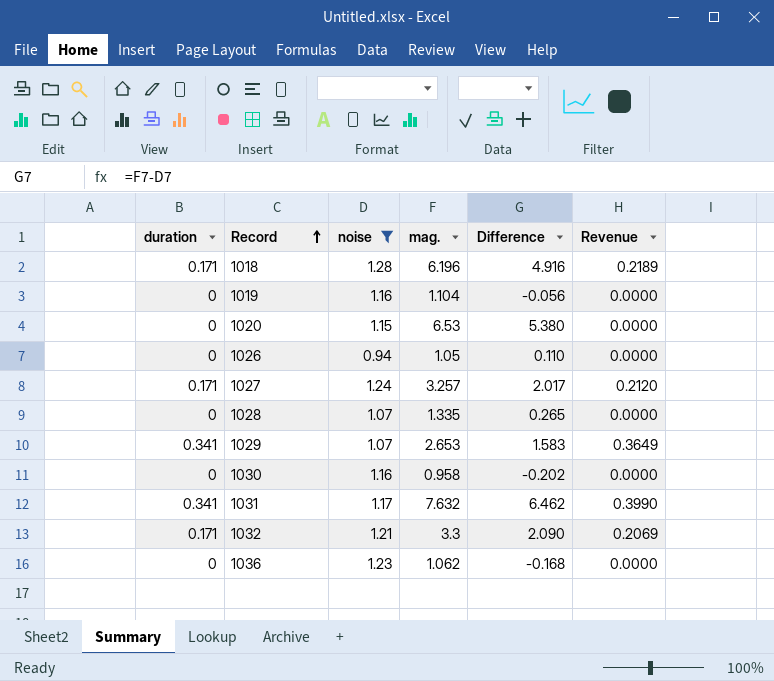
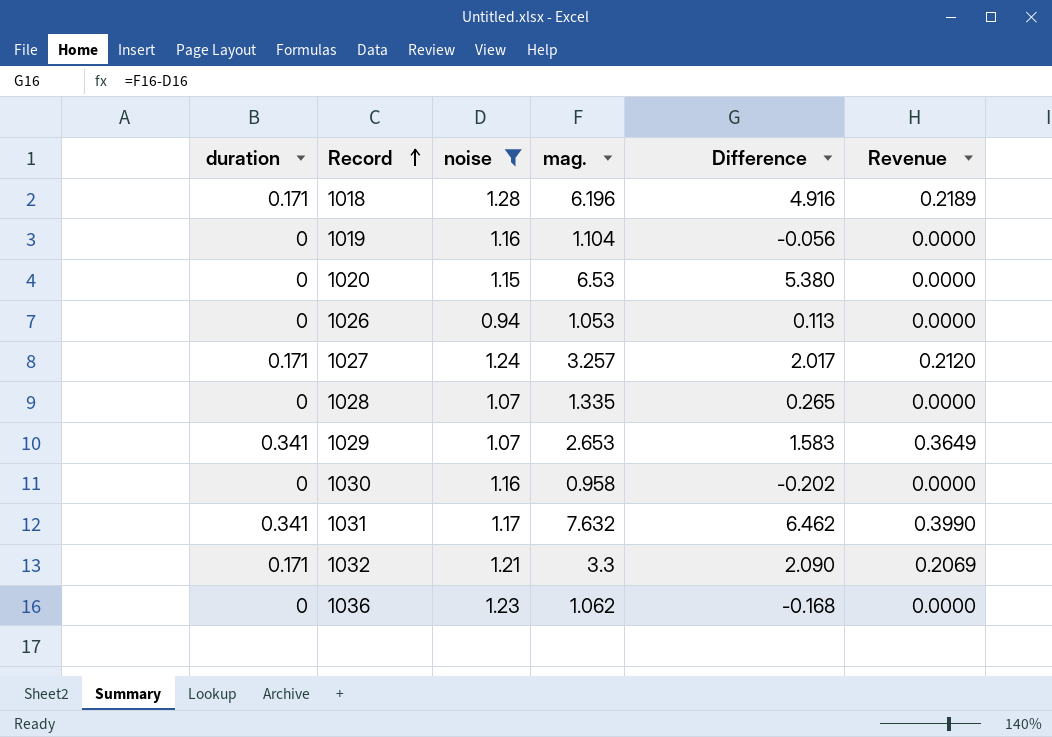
1026 | mag.: 1.05 -> 1.053
1026 | Difference: 0.110 -> 0.113

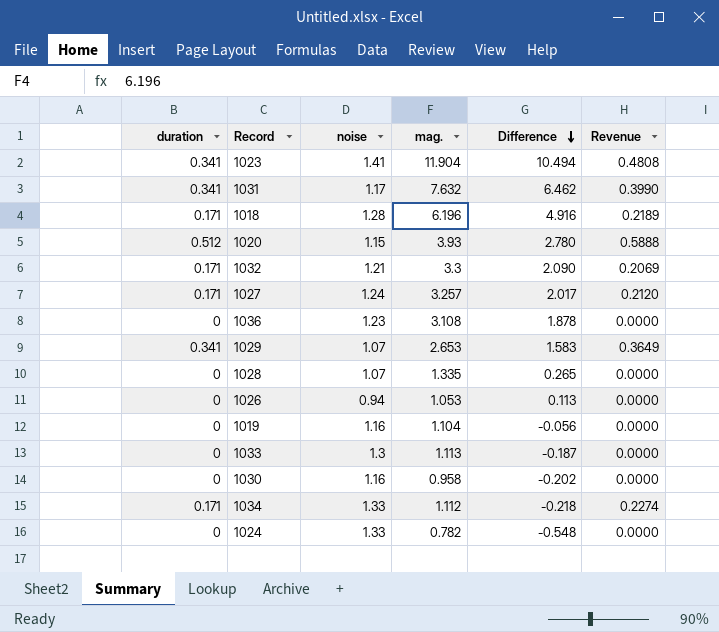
filter: noise <= 1.28 -> none
row order: Record ascending -> Difference descending
1020 | duration: 0 -> 0.512
1020 | mag.: 6.53 -> 3.93
1020 | Difference: 5.380 -> 2.780
1020 | Revenue: 0.0000 -> 0.5888
1036 | mag.: 1.062 -> 3.108
1036 | Difference: -0.168 -> 1.878

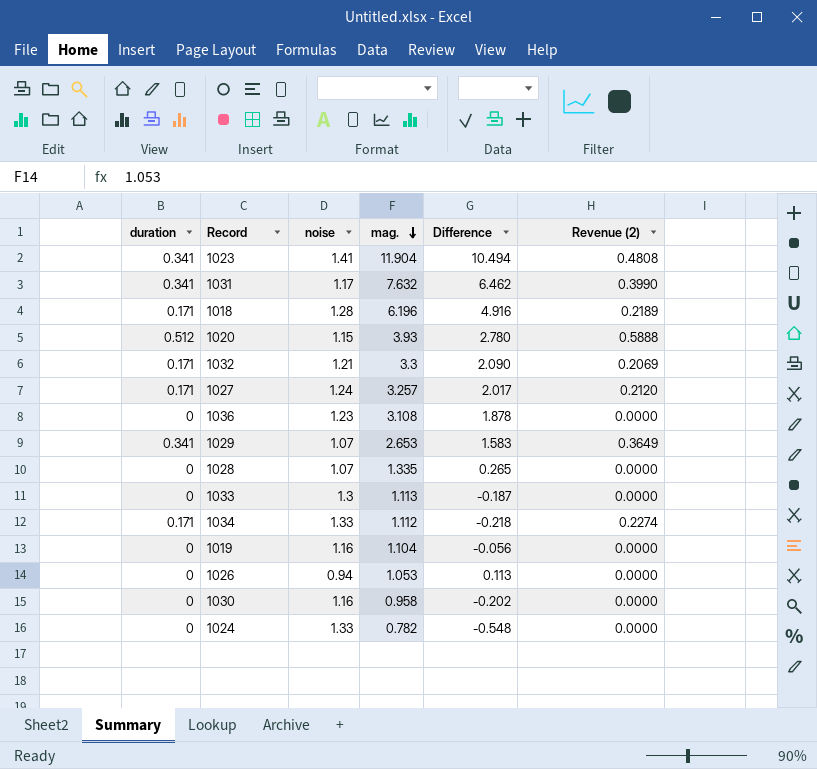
row order: Difference descending -> mag. descending
column name: Revenue -> Revenue (2)

